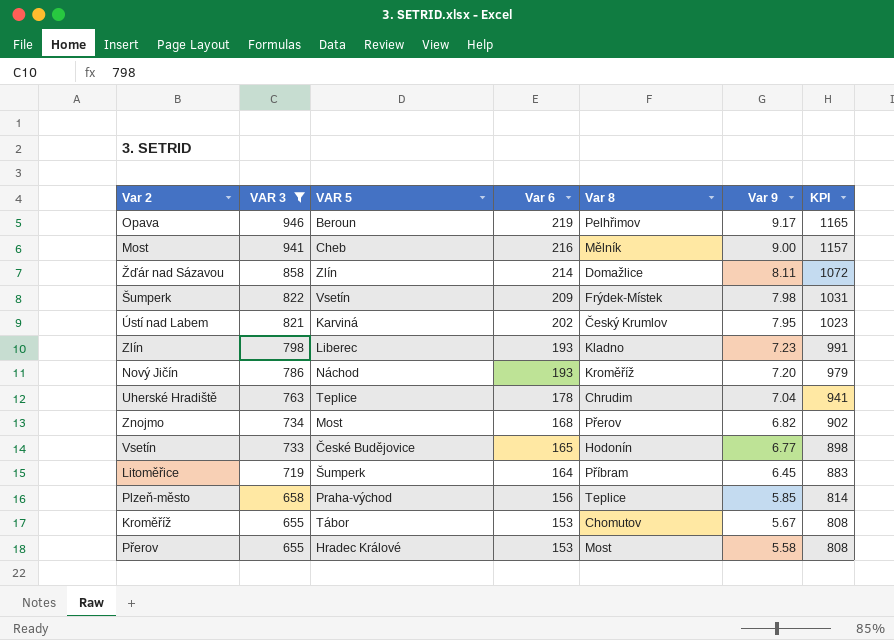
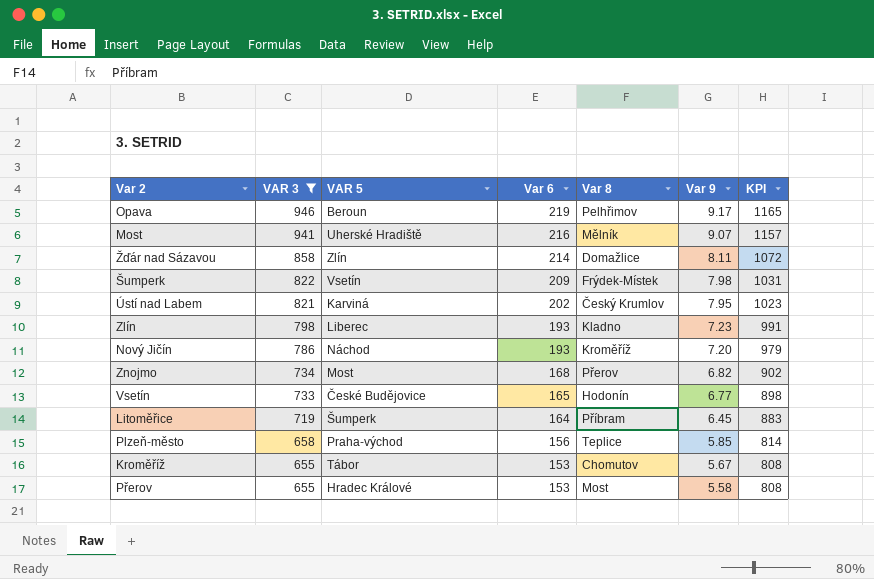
row Uherské Hradiště: 763 | Teplice | 178 | Chrudim | 7.04 | 941 -> none
Most | VAR 5: Cheb -> Uherské Hradiště
Most | Var 9: 9.00 -> 9.07

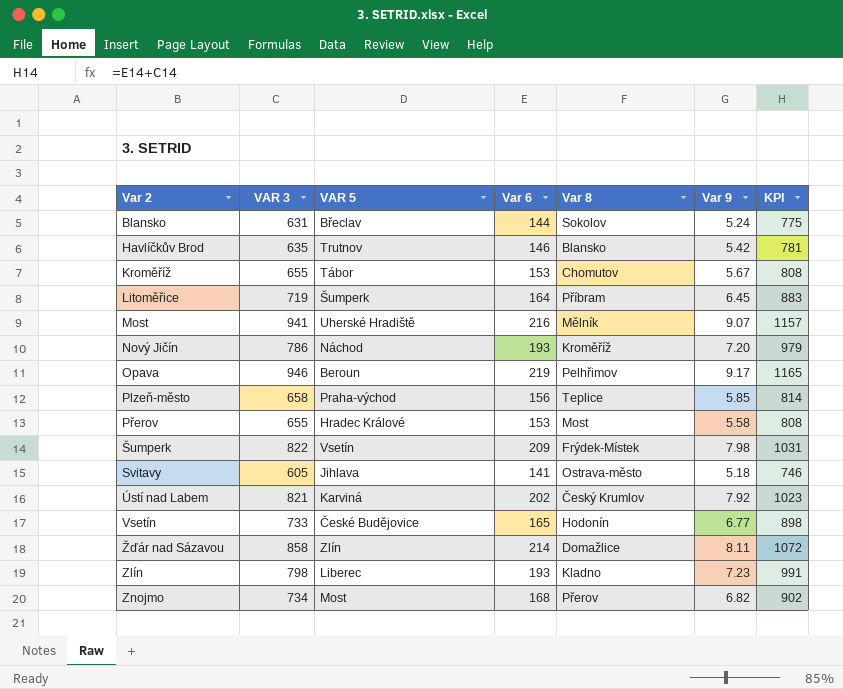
filter: VAR 3 >= 655 -> none
row order: VAR 3 descending -> Var 2 ascending
Ústí nad Labem | Var 9: 7.95 -> 7.92

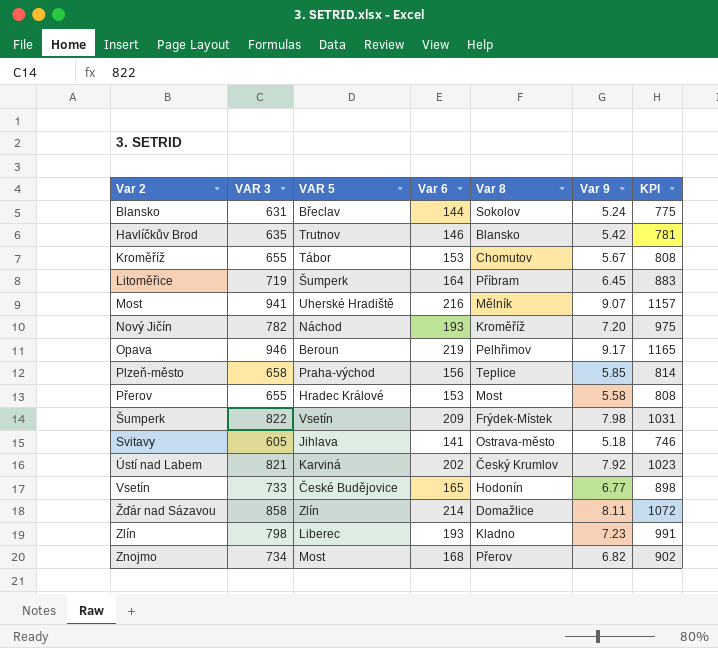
Nový Jičín | VAR 3: 786 -> 782
Nový Jičín | KPI: 979 -> 975

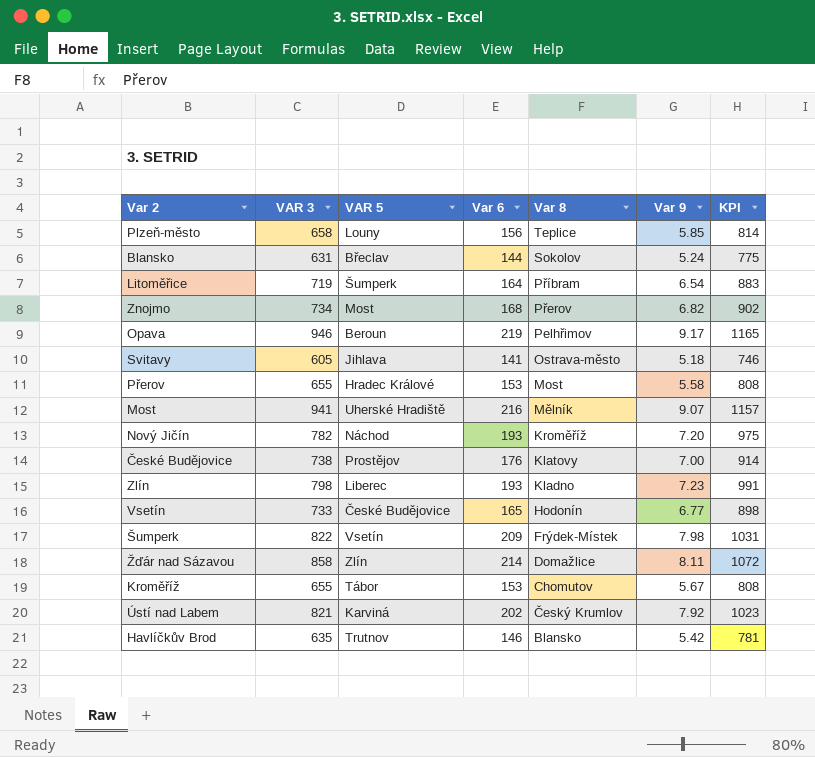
row order: Var 2 ascending -> Var 8 descending
Plzeň-město | VAR 5: Praha-východ -> Louny
Litoměřice | Var 9: 6.45 -> 6.54
row České Budějovice: none -> 738 | Prostějov | 176 | Klatovy | 7.00 | 914

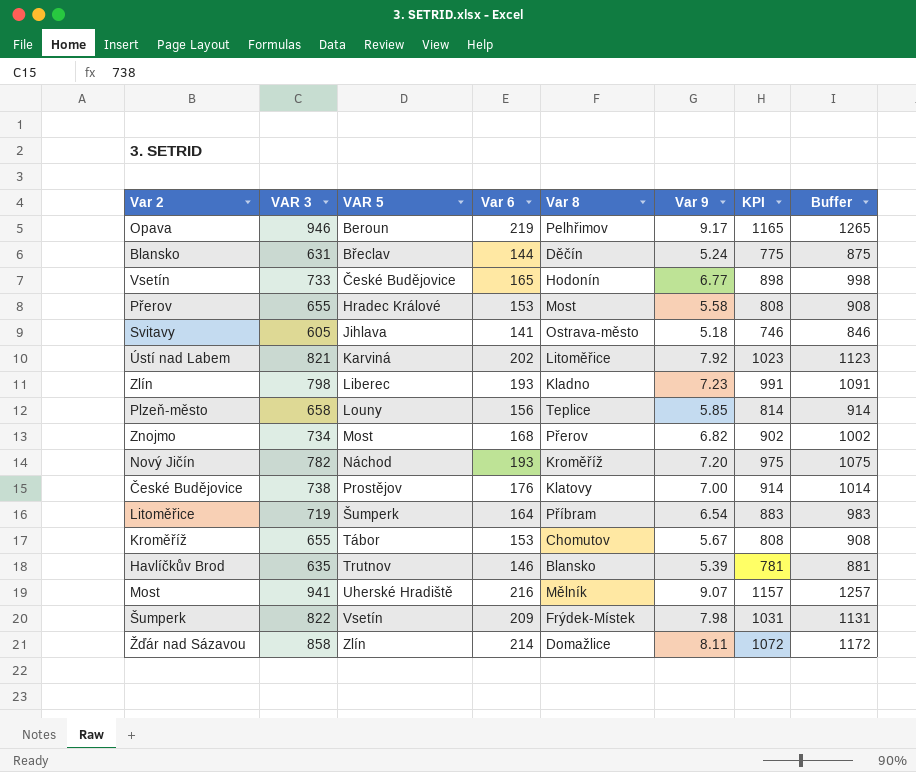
row order: Var 8 descending -> VAR 5 ascending
column Buffer | formula: none -> [KPI] + 100
Blansko | Var 8: Sokolov -> Děčín
Ústí nad Labem | Var 8: Český Krumlov -> Litoměřice
Havlíčkův Brod | Var 9: 5.42 -> 5.39

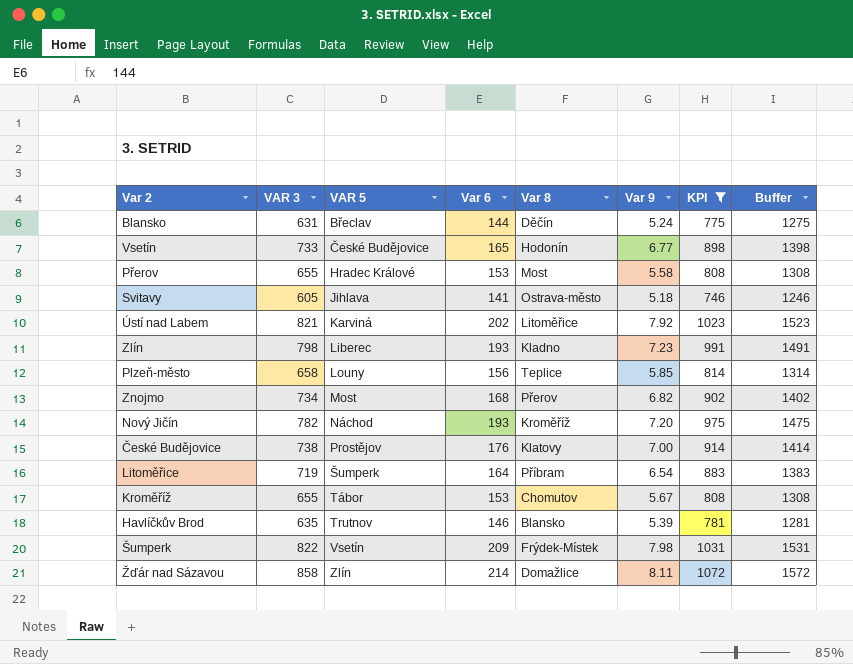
filter: none -> KPI <= 1072
column Buffer | formula: [KPI] + 100 -> [KPI] + 500

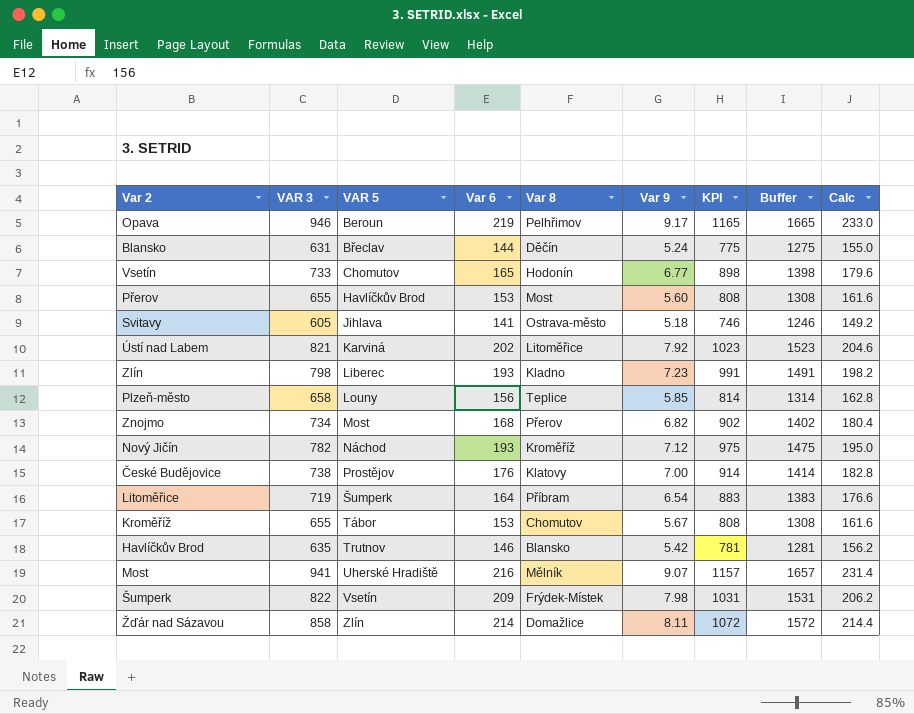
filter: KPI <= 1072 -> none
column Calc | formula: none -> [KPI] * 0.2
Vsetín | VAR 5: České Budějovice -> Chomutov
Přerov | VAR 5: Hradec Králové -> Havlíčkův Brod
Přerov | Var 9: 5.58 -> 5.60
Nový Jičín | Var 9: 7.20 -> 7.12
Havlíčkův Brod | Var 9: 5.39 -> 5.42

